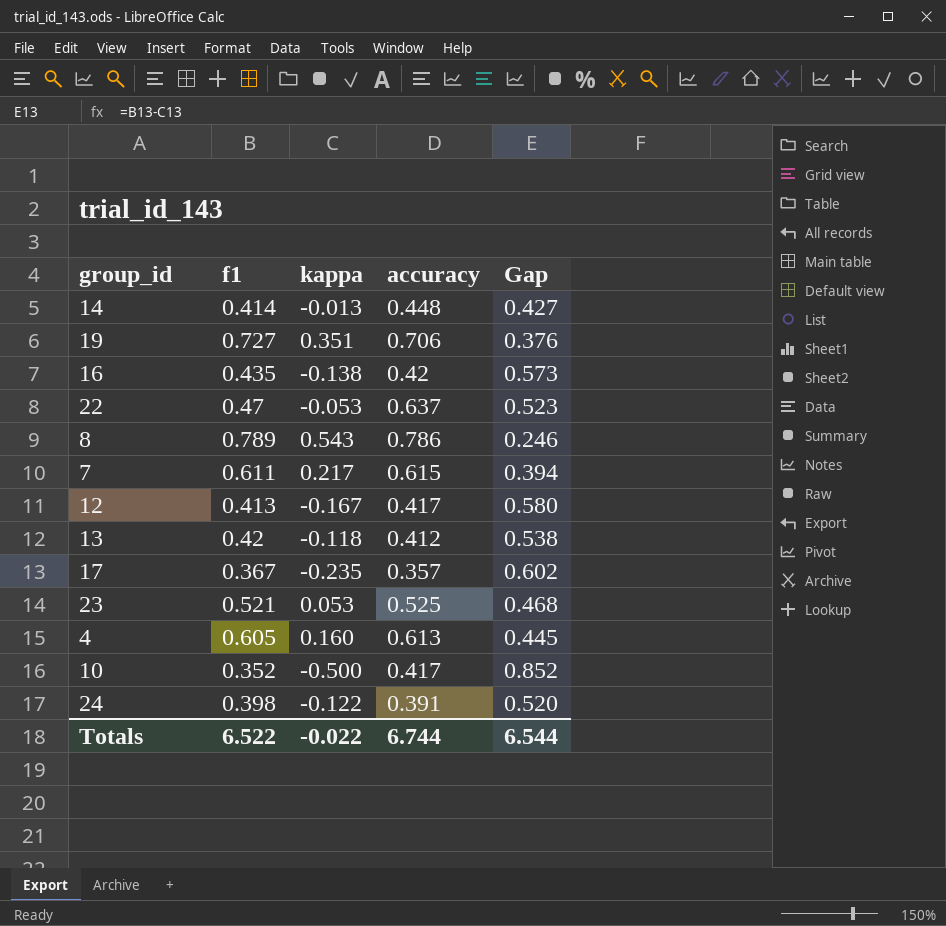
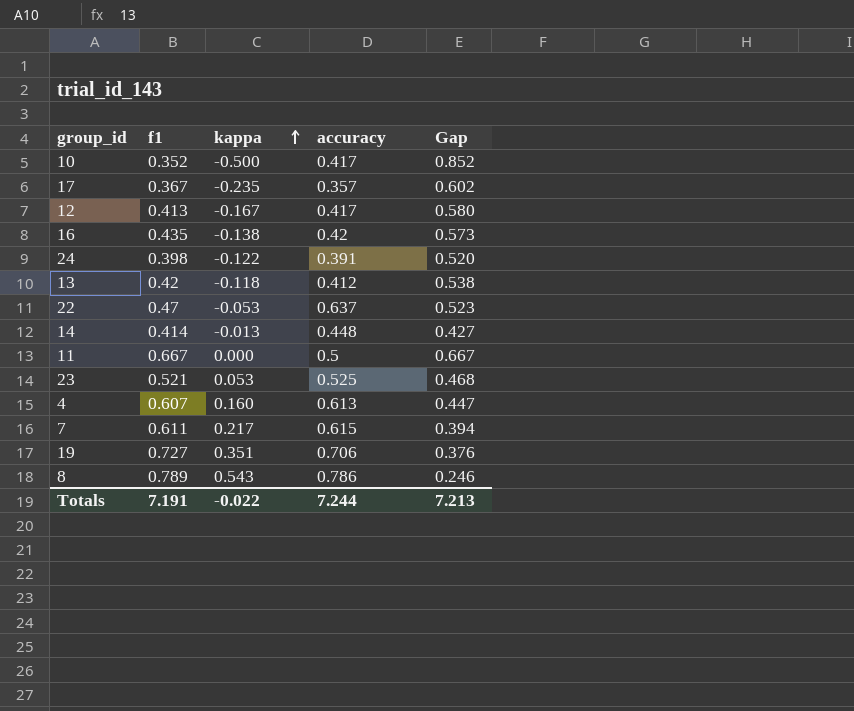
row order: none -> kappa ascending
row 11: none -> 0.667 | 0.000 | 0.5 | 0.667
4 | f1: 0.605 -> 0.607
4 | Gap: 0.445 -> 0.447
Totals | f1: 6.522 -> 7.191
Totals | accuracy: 6.744 -> 7.244
Totals | Gap: 6.544 -> 7.213

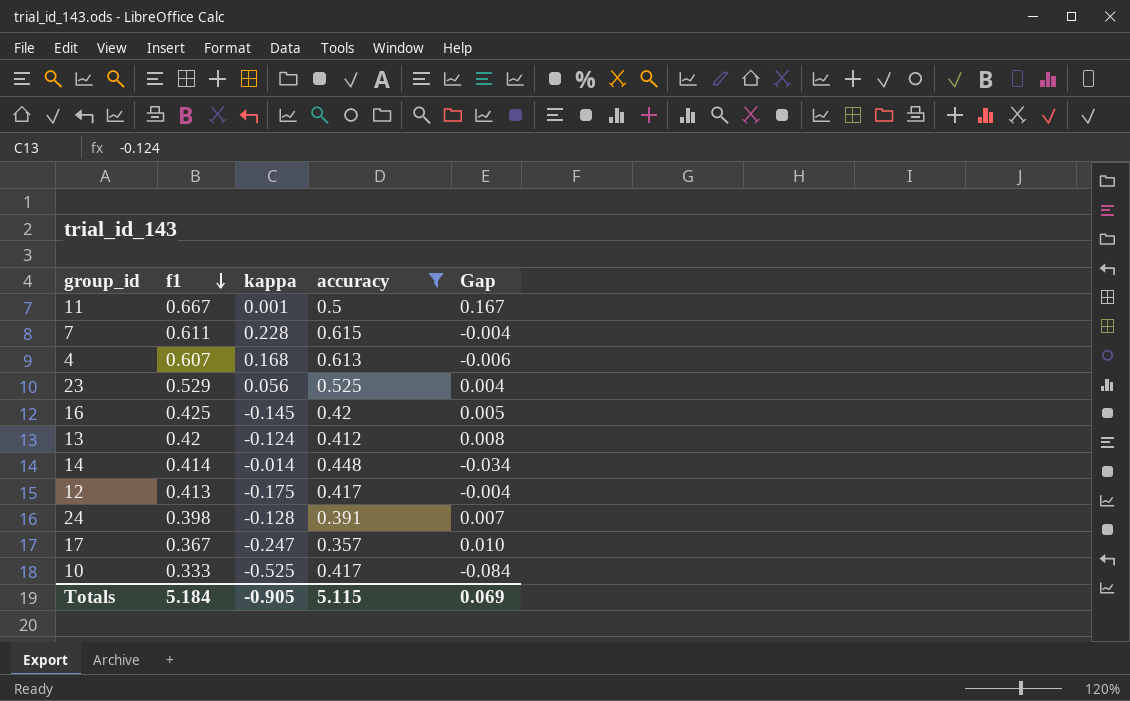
filter: none -> accuracy <= 0.615
row order: kappa ascending -> f1 descending
column Gap | formula: [f1] - [kappa] -> [f1] - [accuracy]
11 | kappa: 0.000 -> 0.001
7 | kappa: 0.217 -> 0.228
4 | kappa: 0.160 -> 0.168
23 | f1: 0.521 -> 0.529
23 | kappa: 0.053 -> 0.056
16 | f1: 0.435 -> 0.425
16 | kappa: -0.138 -> -0.145
13 | kappa: -0.118 -> -0.124
14 | kappa: -0.013 -> -0.014
12 | kappa: -0.167 -> -0.175
24 | kappa: -0.122 -> -0.128
17 | kappa: -0.235 -> -0.247
10 | f1: 0.352 -> 0.333
10 | kappa: -0.500 -> -0.525
Totals | f1: 7.191 -> 5.184
Totals | kappa: -0.022 -> -0.905
Totals | accuracy: 7.244 -> 5.115
Totals | Gap: 7.213 -> 0.069

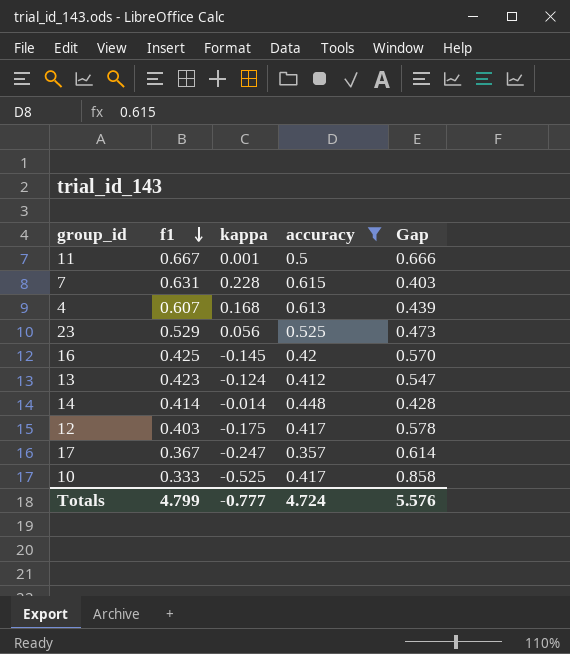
column Gap | formula: [f1] - [accuracy] -> [f1] - [kappa]
row 24: 0.398 | -0.128 | 0.391 | 0.007 -> none
7 | f1: 0.611 -> 0.631
13 | f1: 0.42 -> 0.423
12 | f1: 0.413 -> 0.403
Totals | f1: 5.184 -> 4.799
Totals | kappa: -0.905 -> -0.777
Totals | accuracy: 5.115 -> 4.724
Totals | Gap: 0.069 -> 5.576

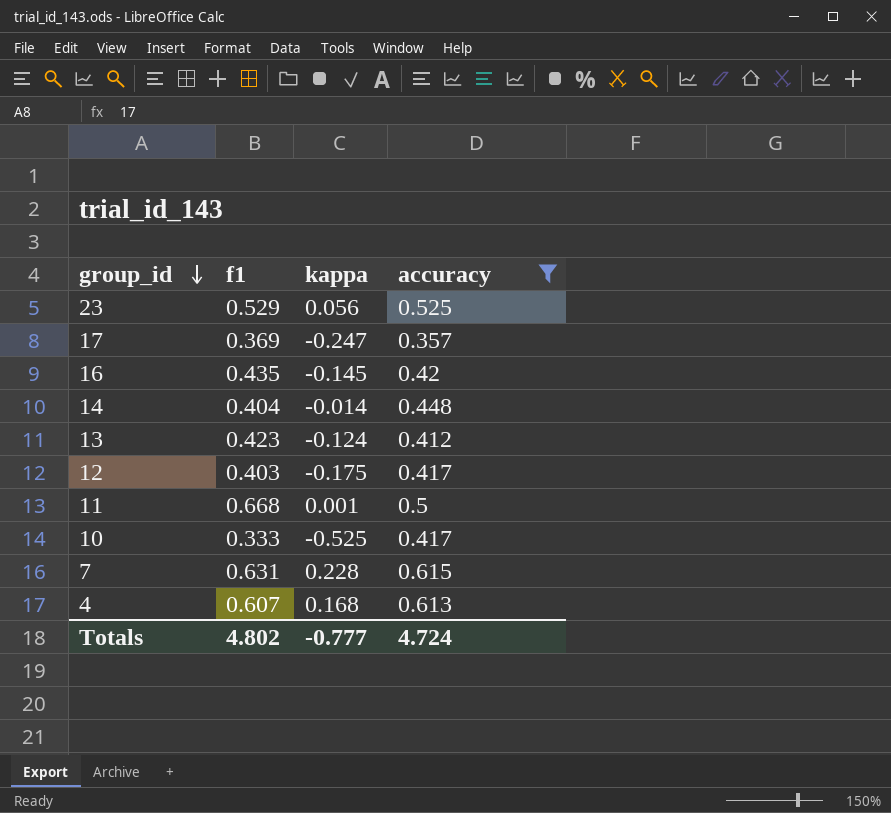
row order: f1 descending -> group_id descending
column Gap | formula: [f1] - [kappa] -> none
17 | f1: 0.367 -> 0.369
16 | f1: 0.425 -> 0.435
14 | f1: 0.414 -> 0.404
11 | f1: 0.667 -> 0.668
Totals | f1: 4.799 -> 4.802

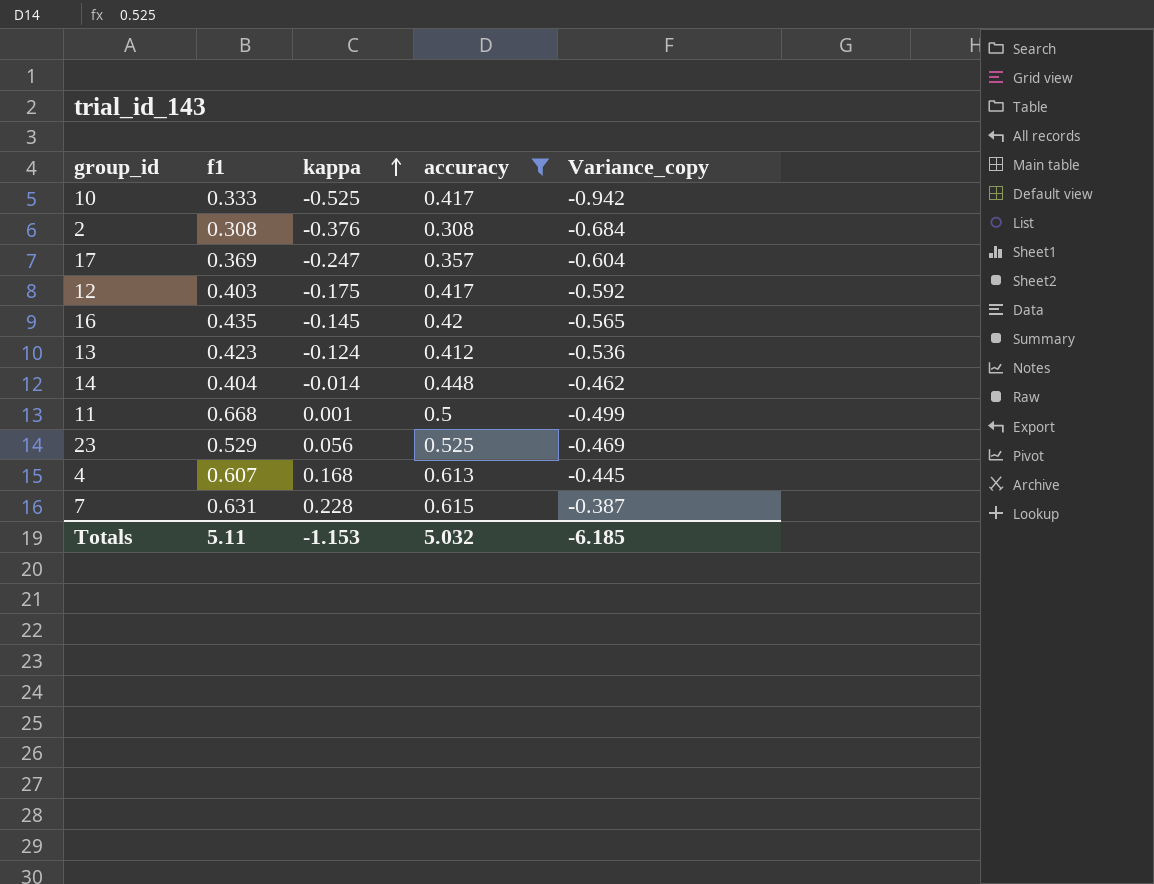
row order: group_id descending -> kappa ascending
column Variance_copy | formula: none -> [kappa] - [accuracy]
row 2: none -> 0.308 | -0.376 | 0.308 | -0.684
Totals | f1: 4.802 -> 5.11
Totals | kappa: -0.777 -> -1.153
Totals | accuracy: 4.724 -> 5.032

